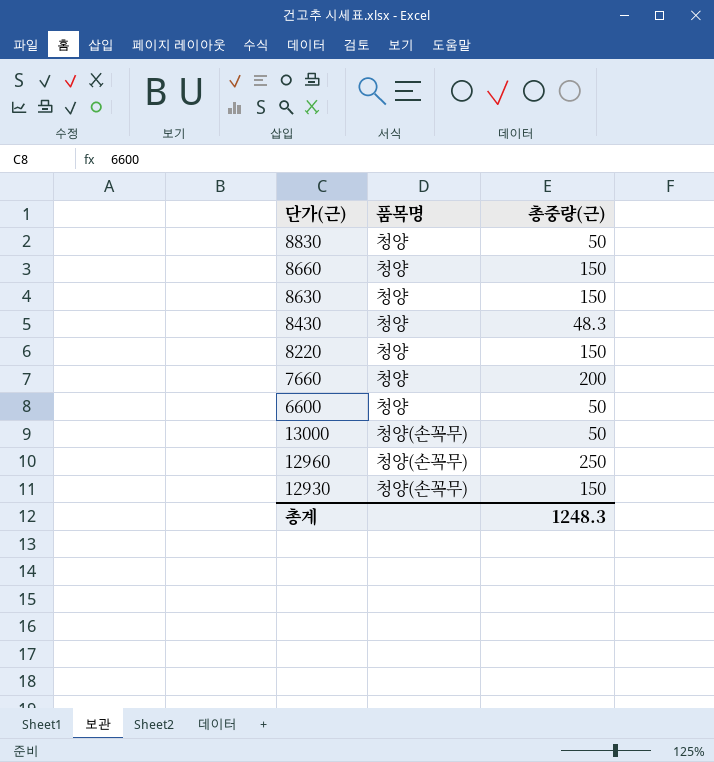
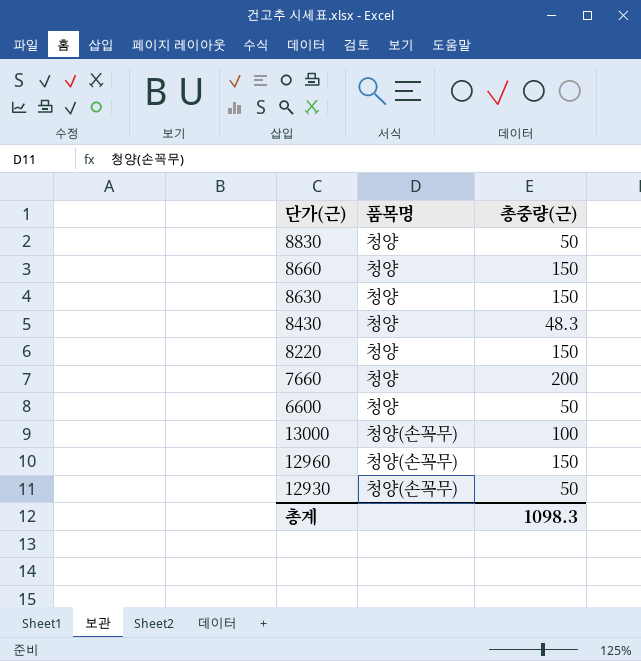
13000 | 총중량(근): 50 -> 100
12960 | 총중량(근): 250 -> 150
12930 | 총중량(근): 150 -> 50
총계 | 총중량(근): 1248.3 -> 1098.3

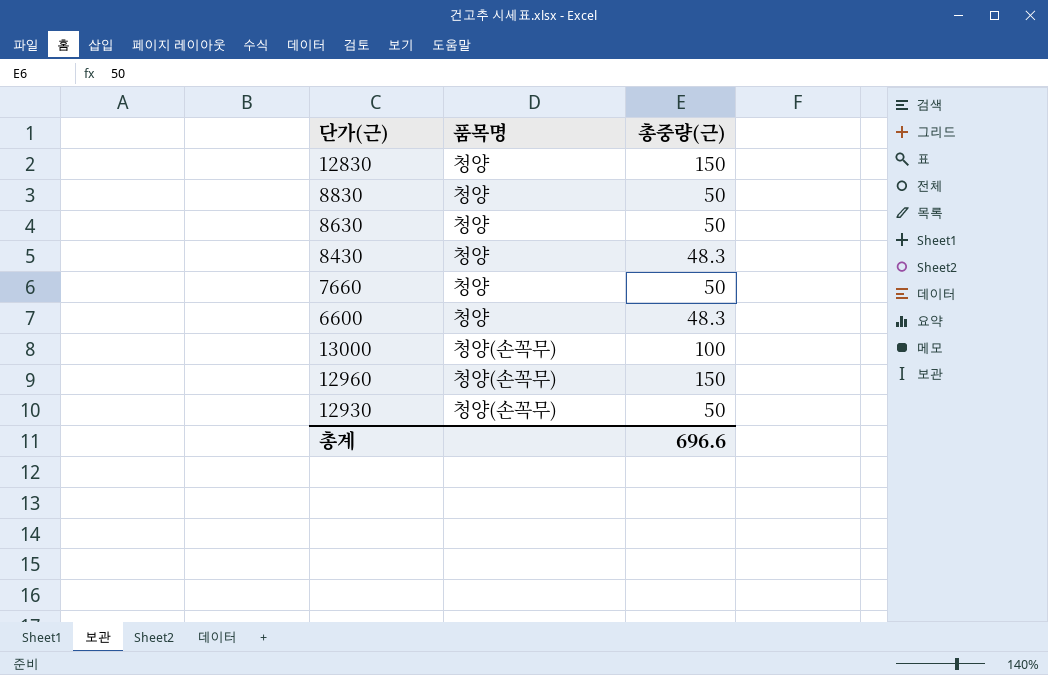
row 8660: 청양 | 150 -> none
row 8220: 청양 | 150 -> none
row 12830: none -> 청양 | 150
8630 | 총중량(근): 150 -> 50
7660 | 총중량(근): 200 -> 50
6600 | 총중량(근): 50 -> 48.3
총계 | 총중량(근): 1098.3 -> 696.6

